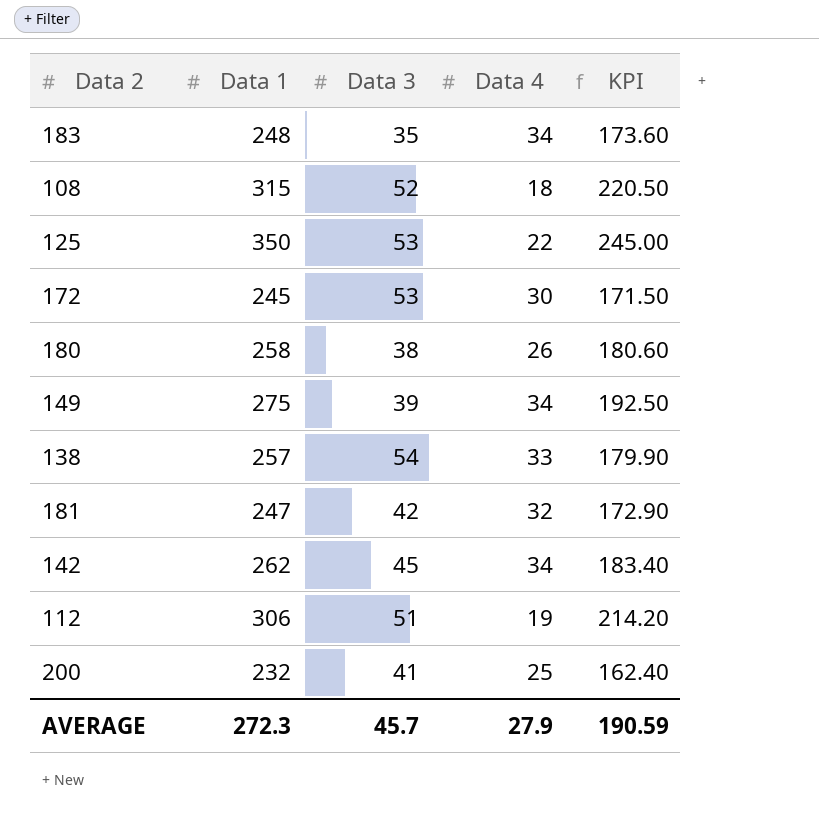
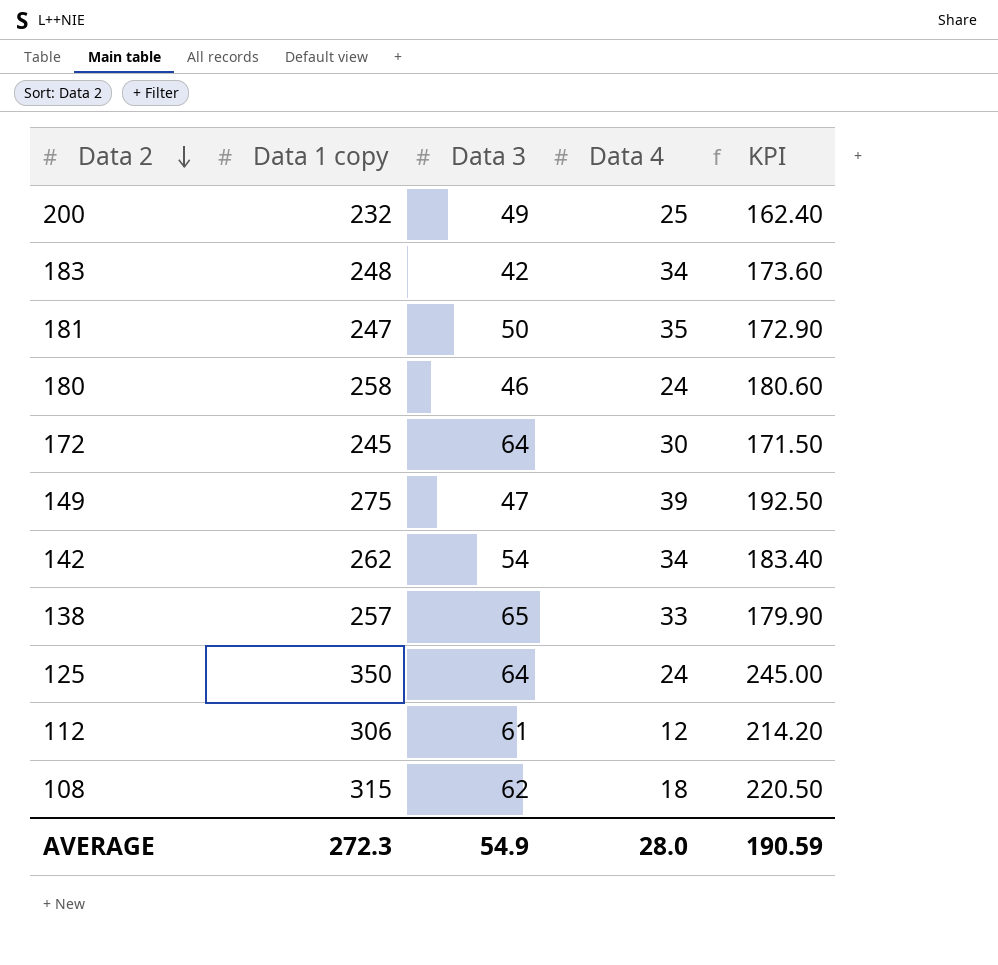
row order: none -> Data 2 descending
column name: Data 1 -> Data 1 copy
200 | Data 3: 41 -> 49
183 | Data 3: 35 -> 42
181 | Data 3: 42 -> 50
181 | Data 4: 32 -> 35
180 | Data 3: 38 -> 46
180 | Data 4: 26 -> 24
172 | Data 3: 53 -> 64
149 | Data 3: 39 -> 47
149 | Data 4: 34 -> 39
142 | Data 3: 45 -> 54
138 | Data 3: 54 -> 65
125 | Data 3: 53 -> 64
125 | Data 4: 22 -> 24
112 | Data 3: 51 -> 61
112 | Data 4: 19 -> 12
108 | Data 3: 52 -> 62
AVERAGE | Data 3: 45.7 -> 54.9
AVERAGE | Data 4: 27.9 -> 28.0

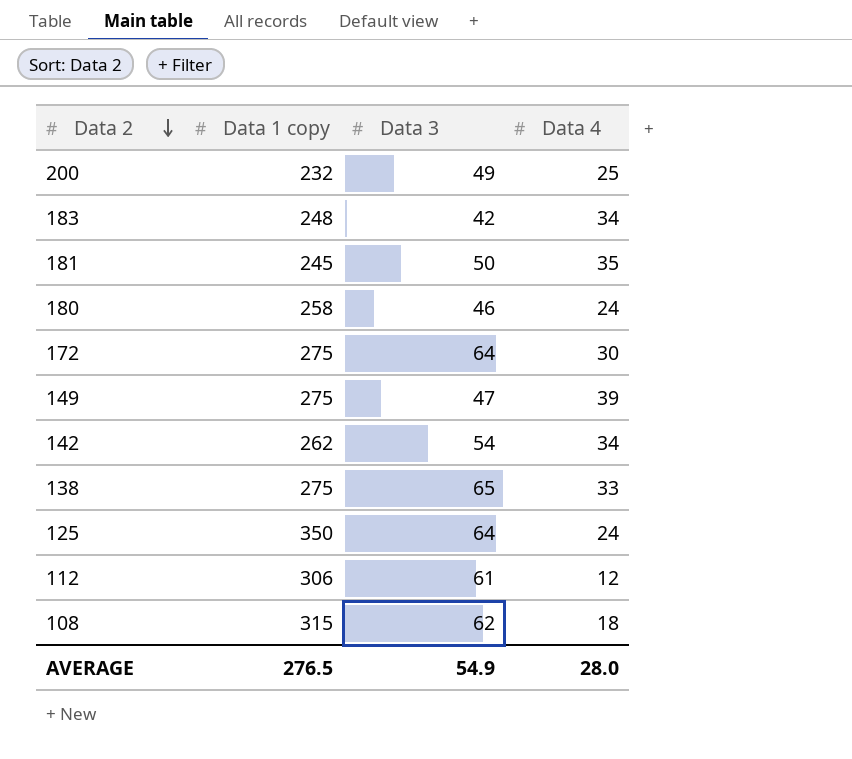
column KPI | formula: [Data 1 copy] * 0.7 -> none
181 | Data 1 copy: 247 -> 245
172 | Data 1 copy: 245 -> 275
138 | Data 1 copy: 257 -> 275
AVERAGE | Data 1 copy: 272.3 -> 276.5

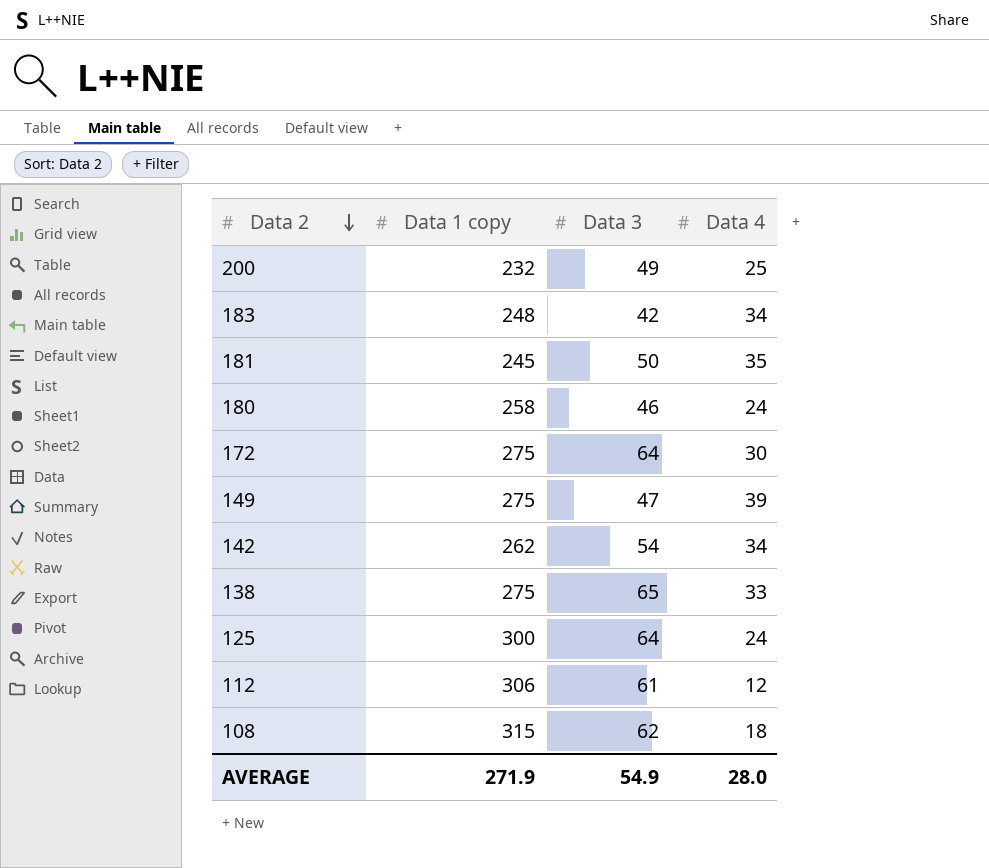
125 | Data 1 copy: 350 -> 300
AVERAGE | Data 1 copy: 276.5 -> 271.9

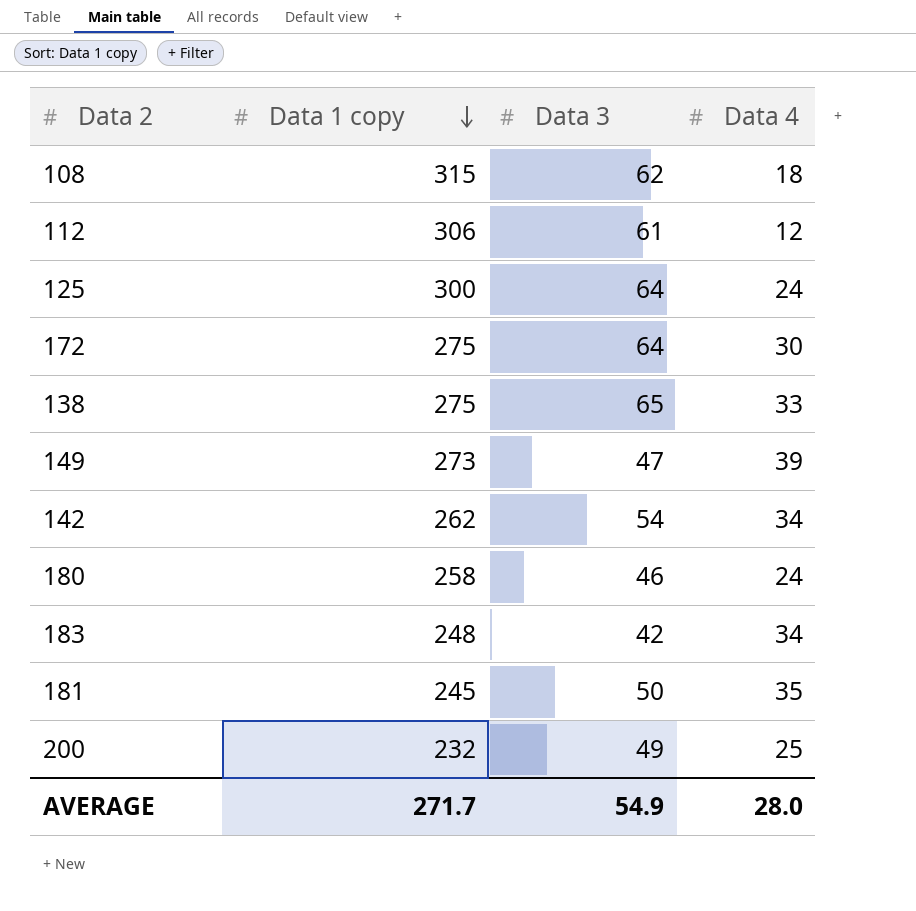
row order: Data 2 descending -> Data 1 copy descending
149 | Data 1 copy: 275 -> 273
AVERAGE | Data 1 copy: 271.9 -> 271.7

